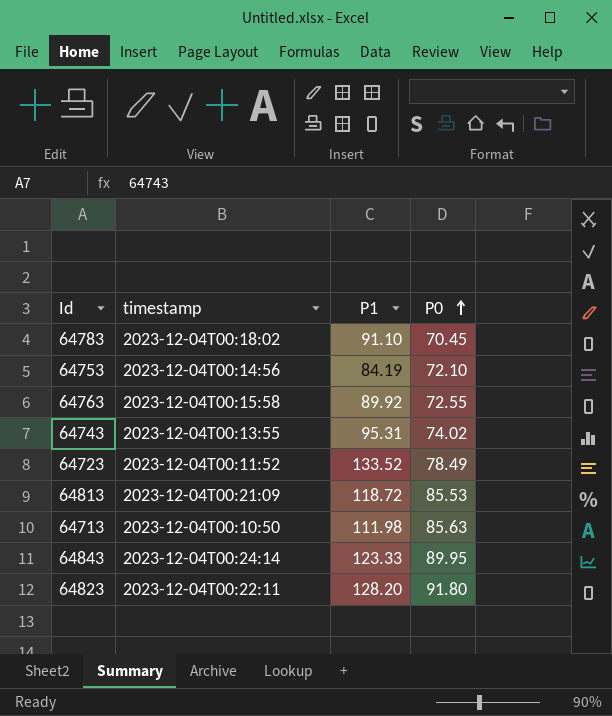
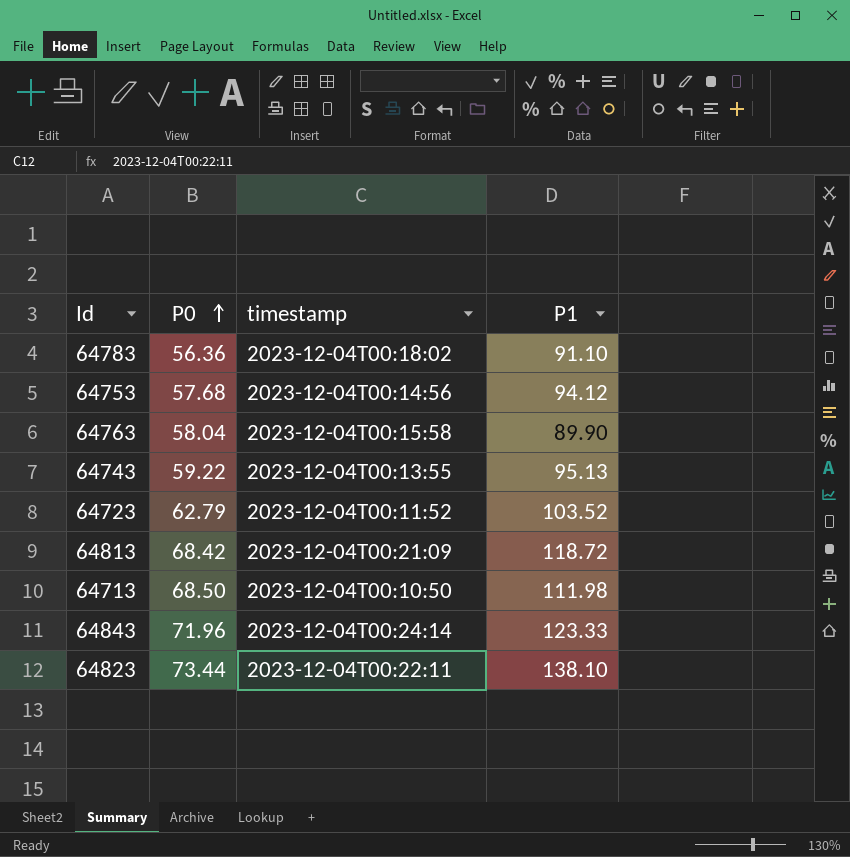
column P0 | position: 4 -> 2
64783 | P0: 70.45 -> 56.36
64753 | P0: 72.10 -> 57.68
64753 | P1: 84.19 -> 94.12
64763 | P0: 72.55 -> 58.04
64763 | P1: 89.92 -> 89.90
64743 | P0: 74.02 -> 59.22
64743 | P1: 95.31 -> 95.13
64723 | P0: 78.49 -> 62.79
64723 | P1: 133.52 -> 103.52
64813 | P0: 85.53 -> 68.42
64713 | P0: 85.63 -> 68.50
64843 | P0: 89.95 -> 71.96
64823 | P0: 91.80 -> 73.44
64823 | P1: 128.20 -> 138.10

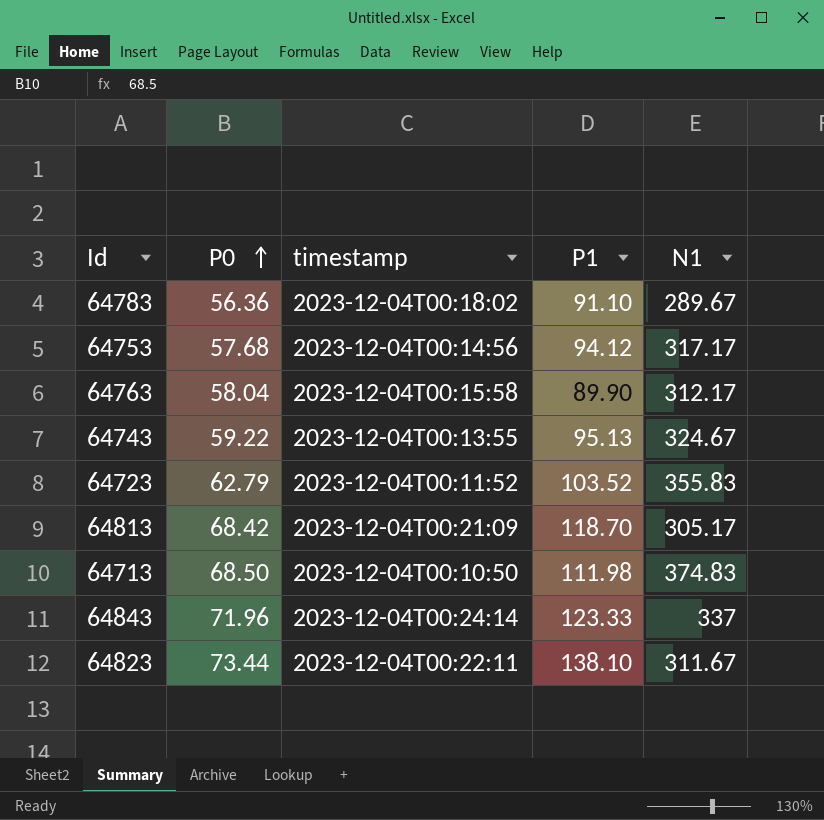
column N1 | position: none -> 5
64813 | P1: 118.72 -> 118.70

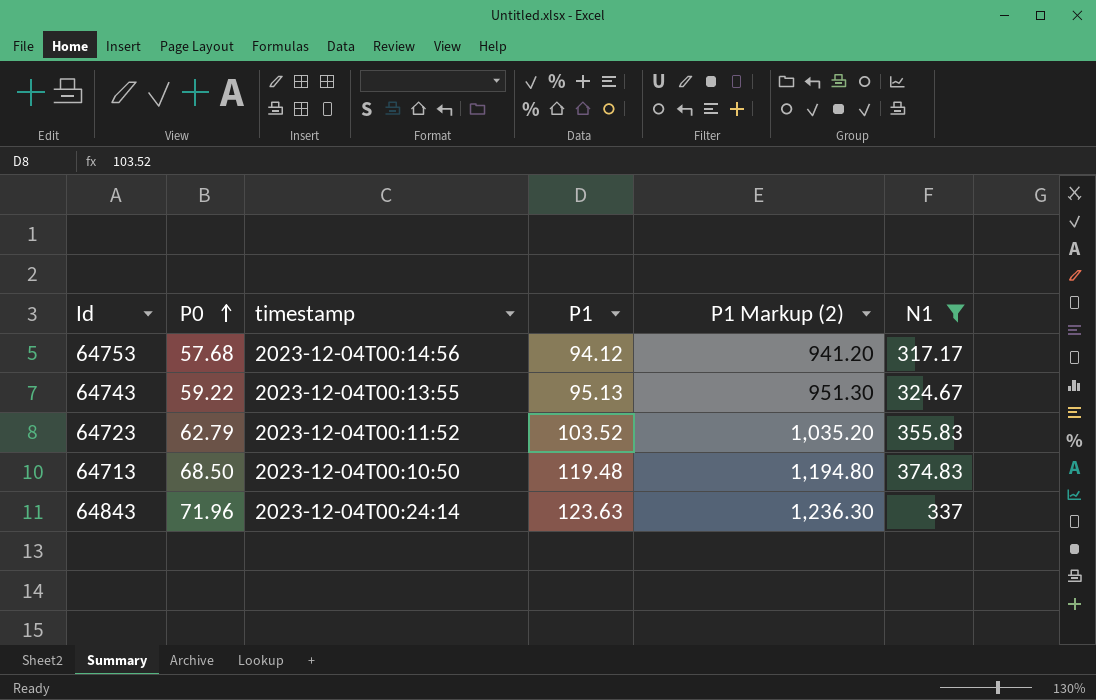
filter: none -> N1 >= 317.17
column P1 Markup (2) | formula: none -> [P1] * 10
64713 | P1: 111.98 -> 119.48
64843 | P1: 123.33 -> 123.63

